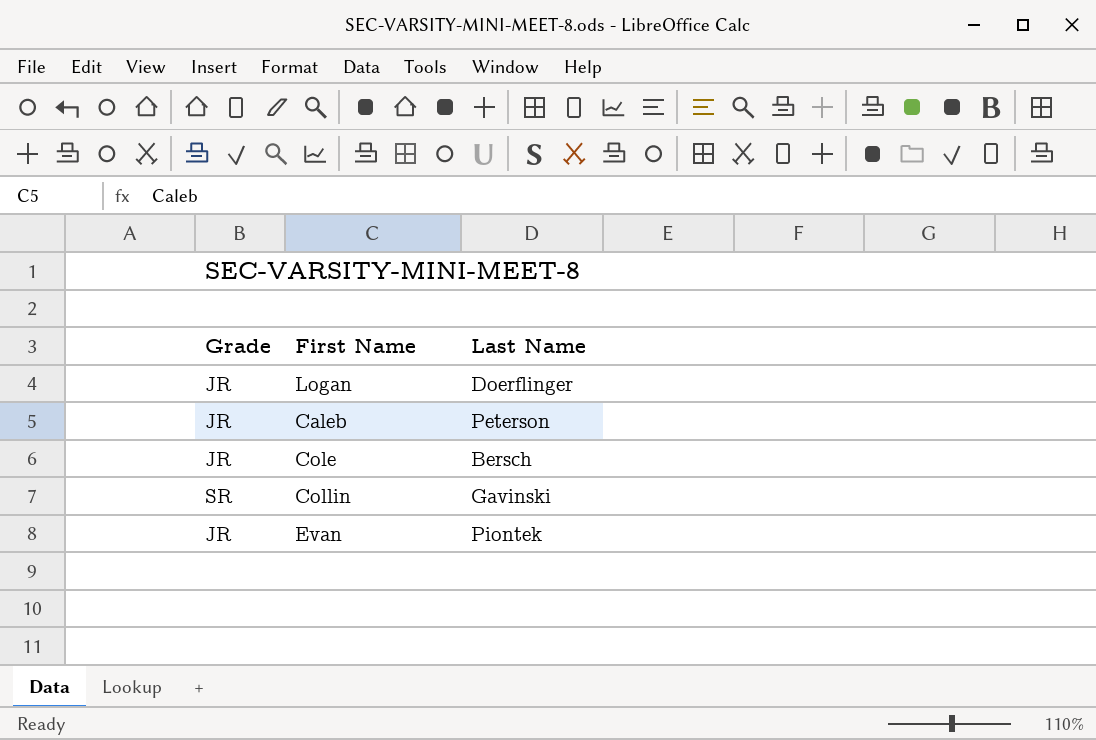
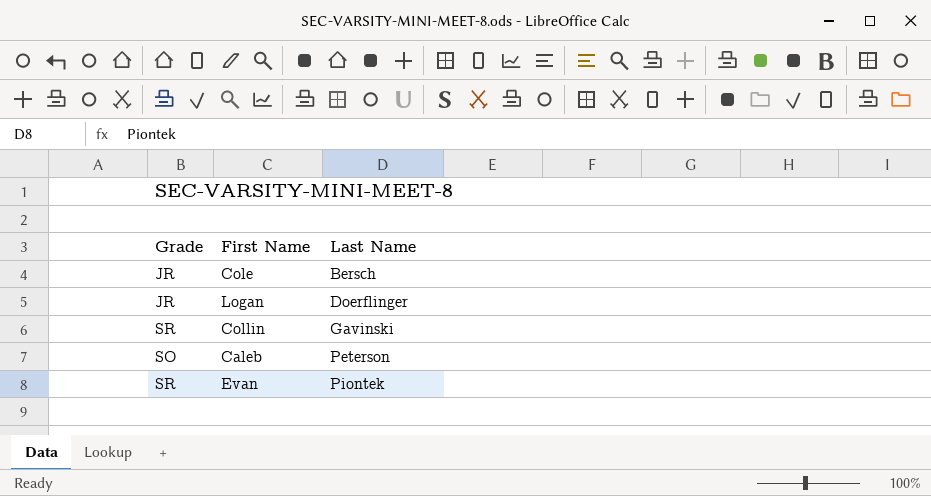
row order: none -> Last Name ascending
Caleb | Grade: JR -> SO
Evan | Grade: JR -> SR

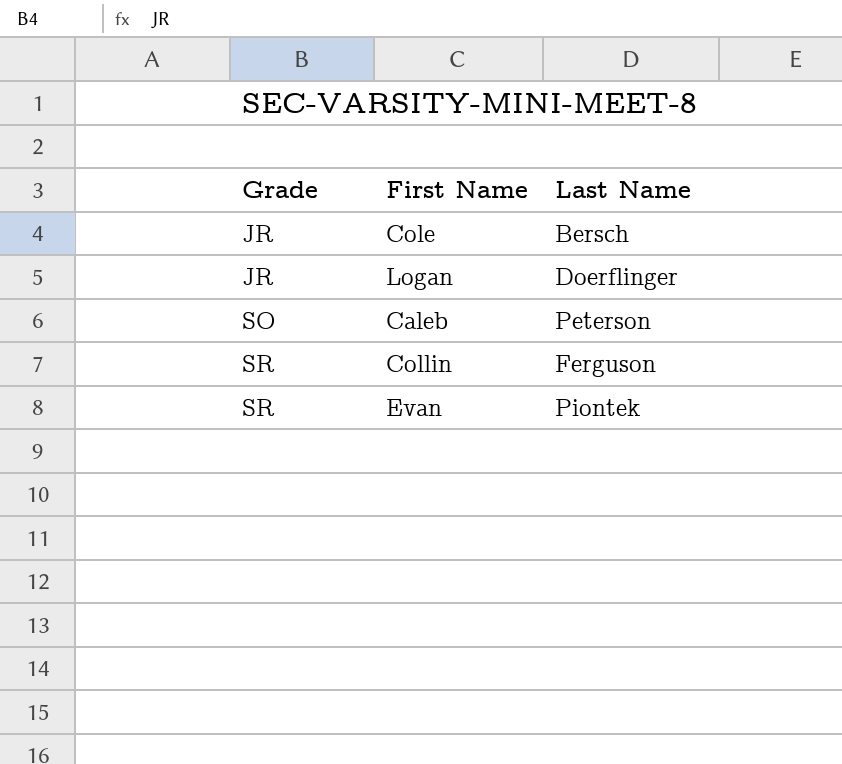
row order: Last Name ascending -> Grade ascending
Collin | Last Name: Gavinski -> Ferguson

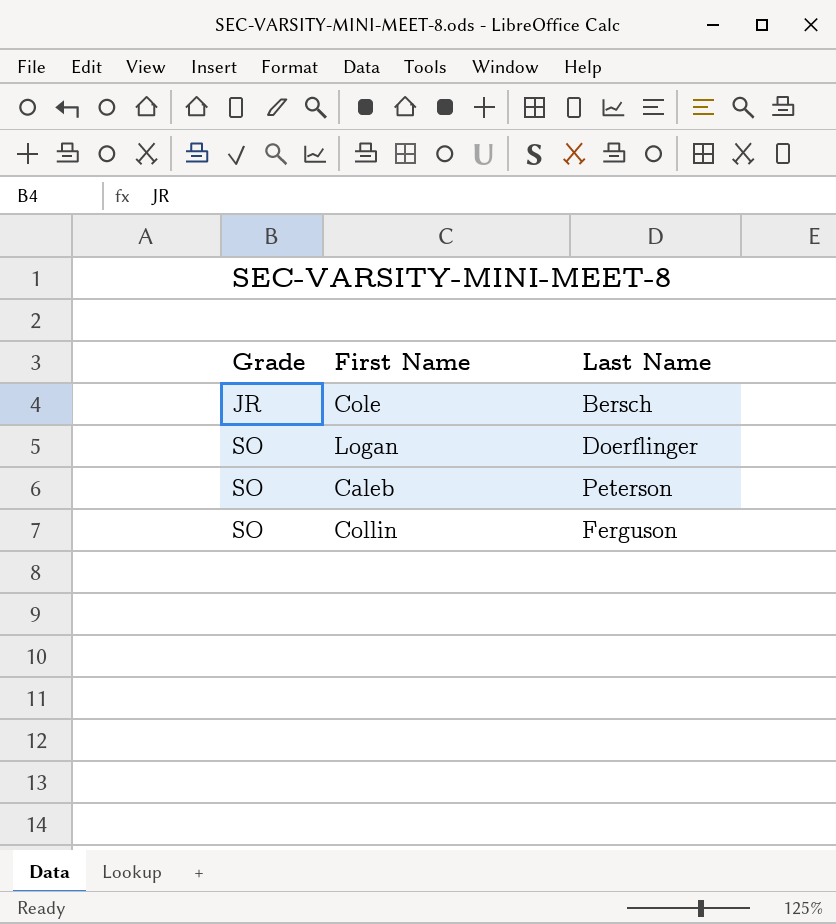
row Evan: SR | Piontek -> none
Logan | Grade: JR -> SO
Collin | Grade: SR -> SO

